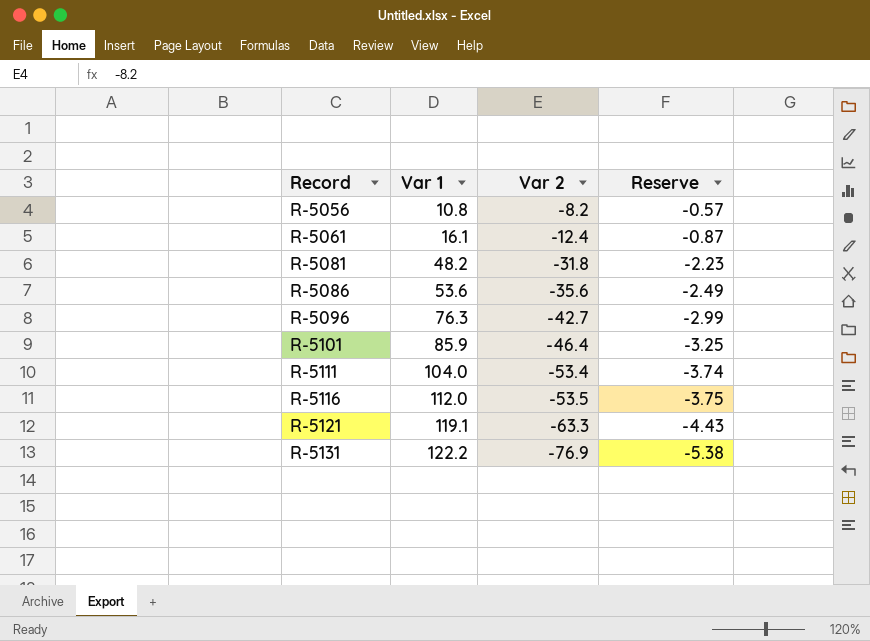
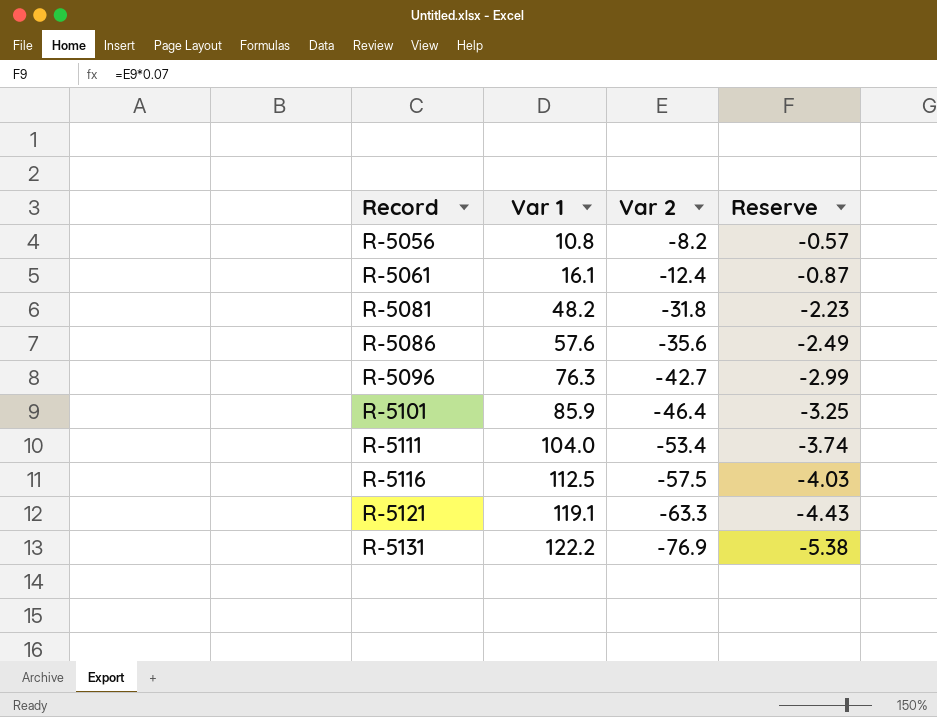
R-5086 | Var 1: 53.6 -> 57.6
R-5116 | Var 1: 112.0 -> 112.5
R-5116 | Var 2: -53.5 -> -57.5
R-5116 | Reserve: -3.75 -> -4.03

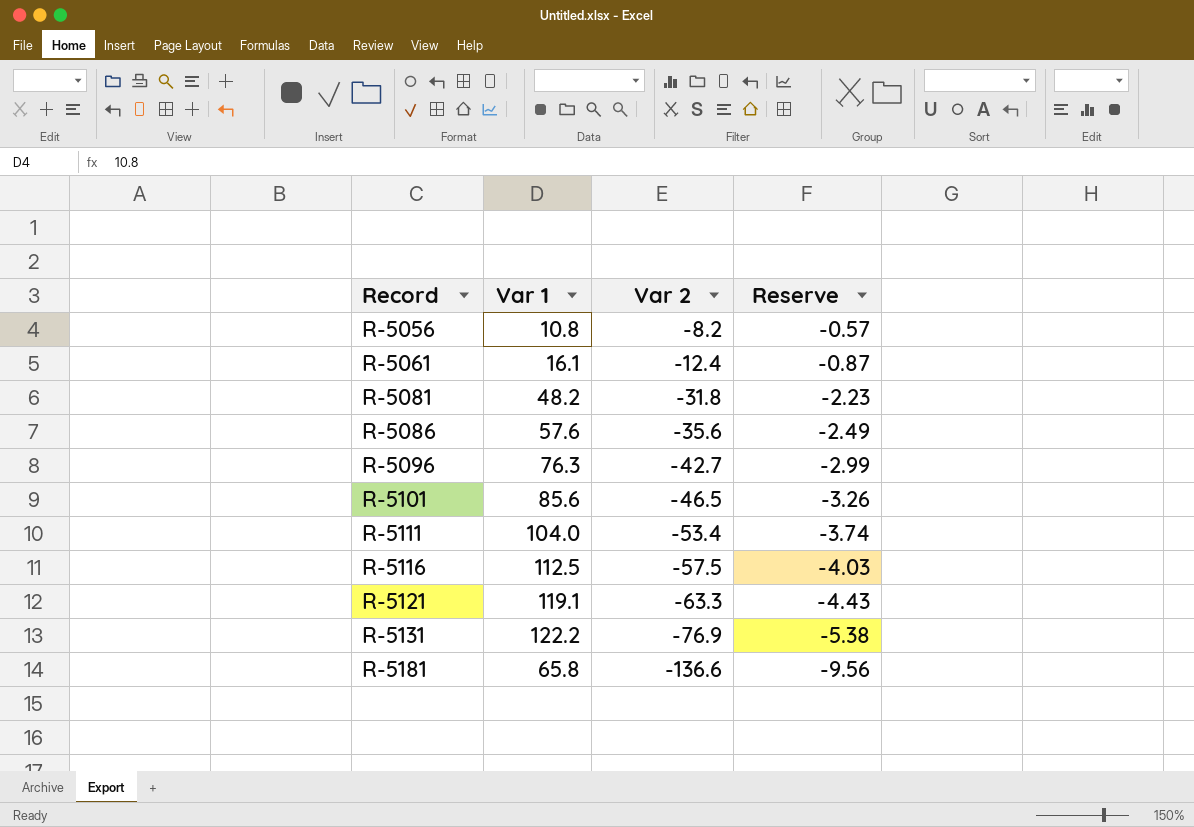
R-5101 | Var 1: 85.9 -> 85.6
R-5101 | Var 2: -46.4 -> -46.5
R-5101 | Reserve: -3.25 -> -3.26
row R-5181: none -> 65.8 | -136.6 | -9.56

